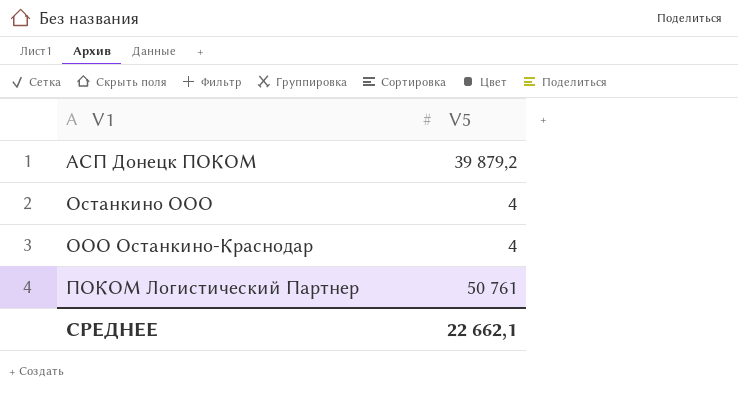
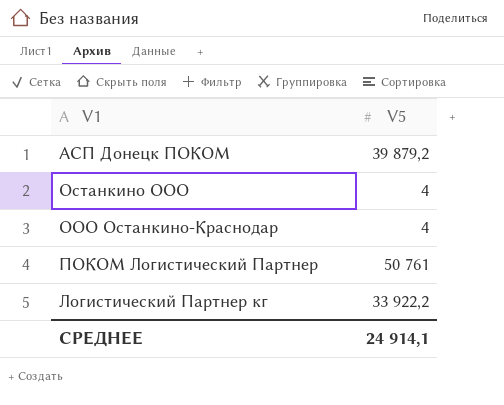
row Логистический Партнер кг: none -> 33 922,2
СРЕДНЕЕ | V5: 22 662,1 -> 24 914,1

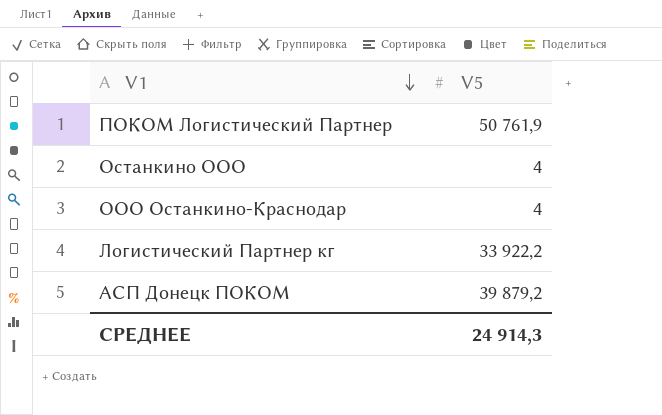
row order: none -> V1 descending
ПОКОМ Логистический Партнер | V5: 50 761 -> 50 761,9
СРЕДНЕЕ | V5: 24 914,1 -> 24 914,3

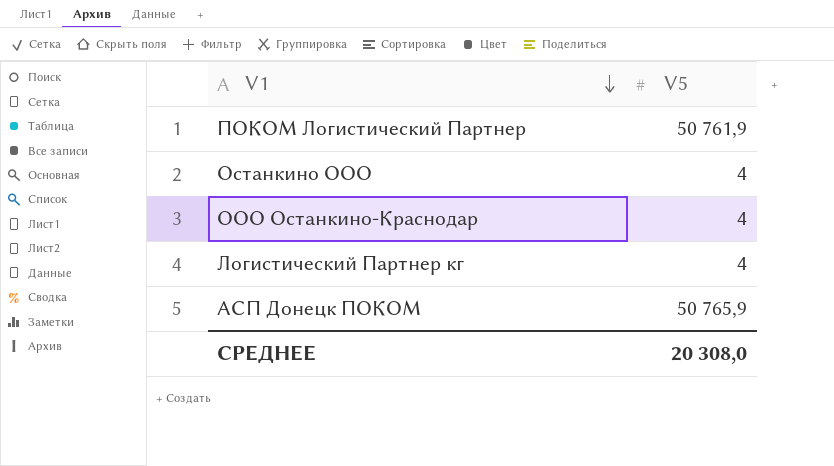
Логистический Партнер кг | V5: 33 922,2 -> 4
АСП Донецк ПОКОМ | V5: 39 879,2 -> 50 765,9
СРЕДНЕЕ | V5: 24 914,3 -> 20 308,0

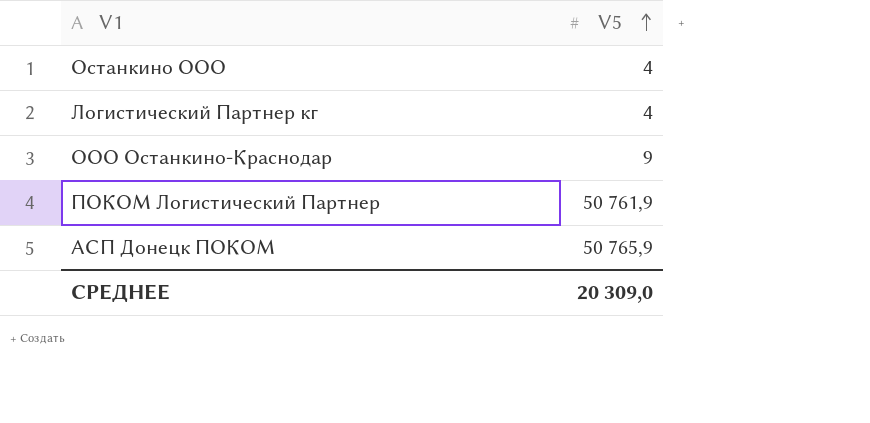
row order: V1 descending -> V5 ascending
ООО Останкино-Краснодар | V5: 4 -> 9
СРЕДНЕЕ | V5: 20 308,0 -> 20 309,0

